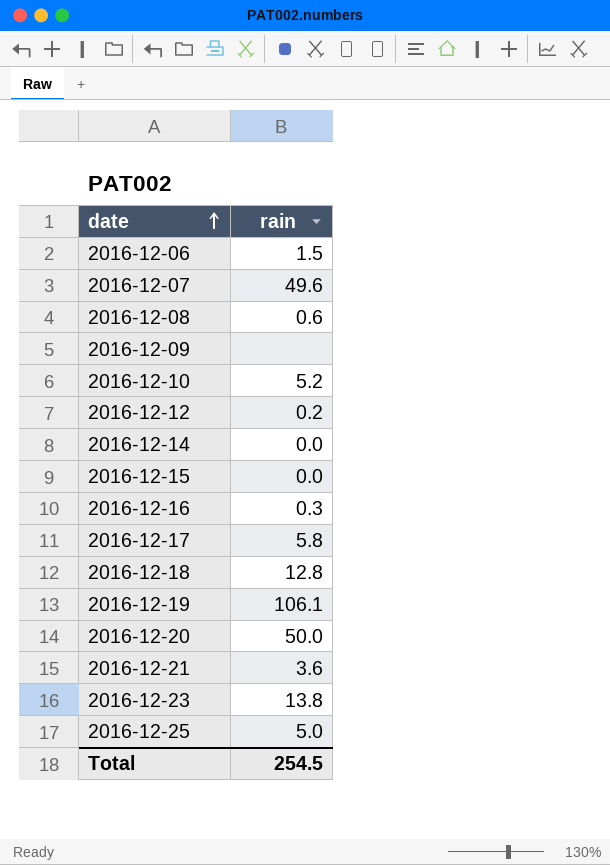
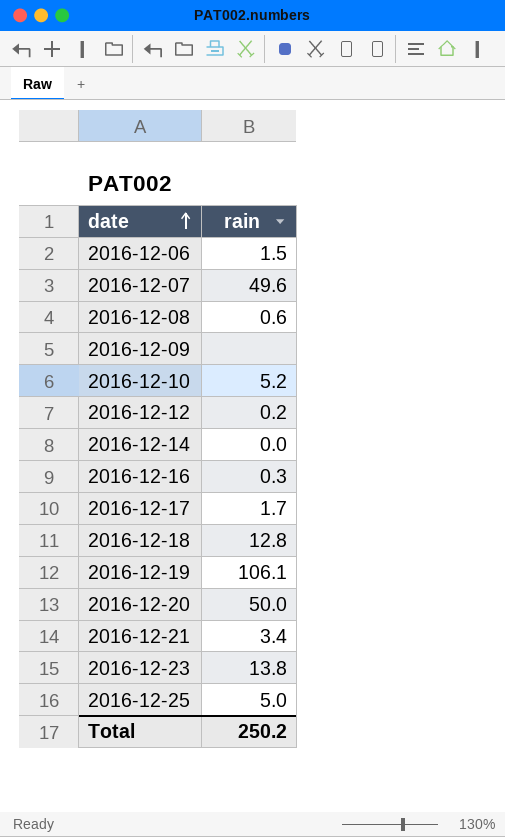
row 2016-12-15: 0.0 -> none
2016-12-17 | rain: 5.8 -> 1.7
2016-12-21 | rain: 3.6 -> 3.4
Total | rain: 254.5 -> 250.2

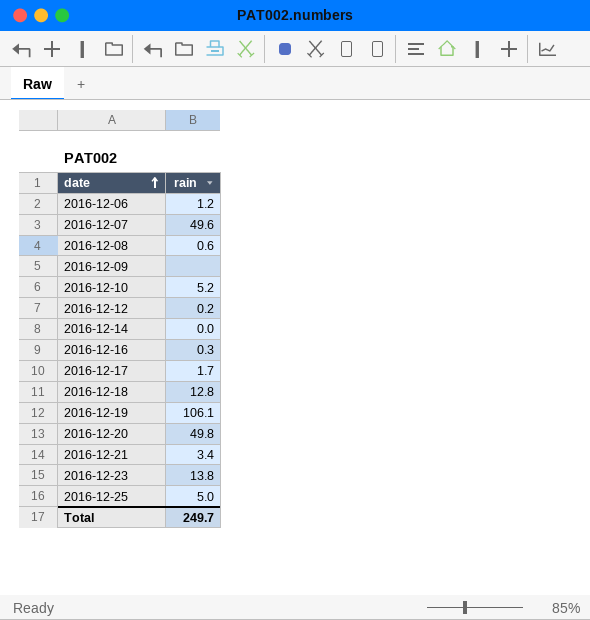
2016-12-06 | rain: 1.5 -> 1.2
2016-12-20 | rain: 50.0 -> 49.8
Total | rain: 250.2 -> 249.7

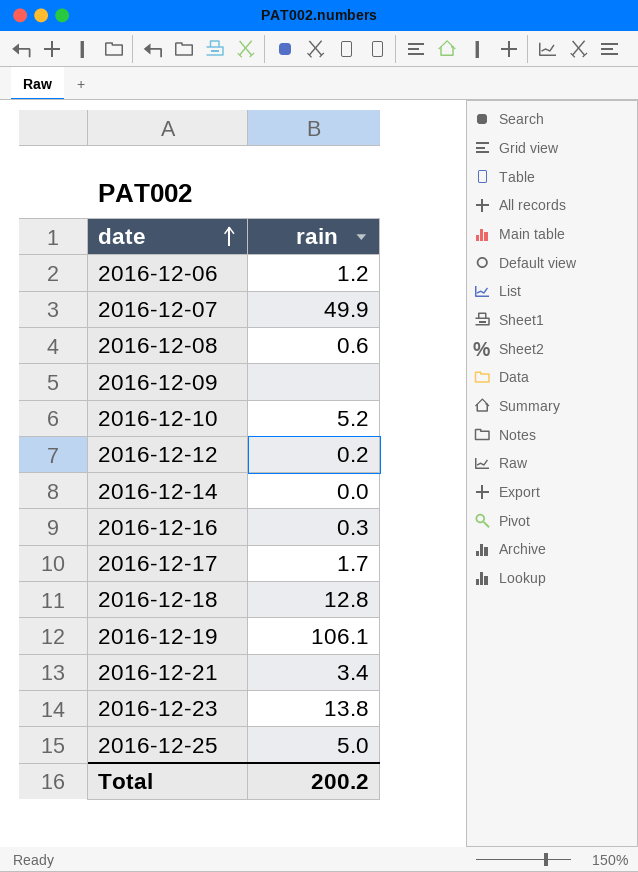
row 2016-12-20: 49.8 -> none
2016-12-07 | rain: 49.6 -> 49.9
Total | rain: 249.7 -> 200.2

